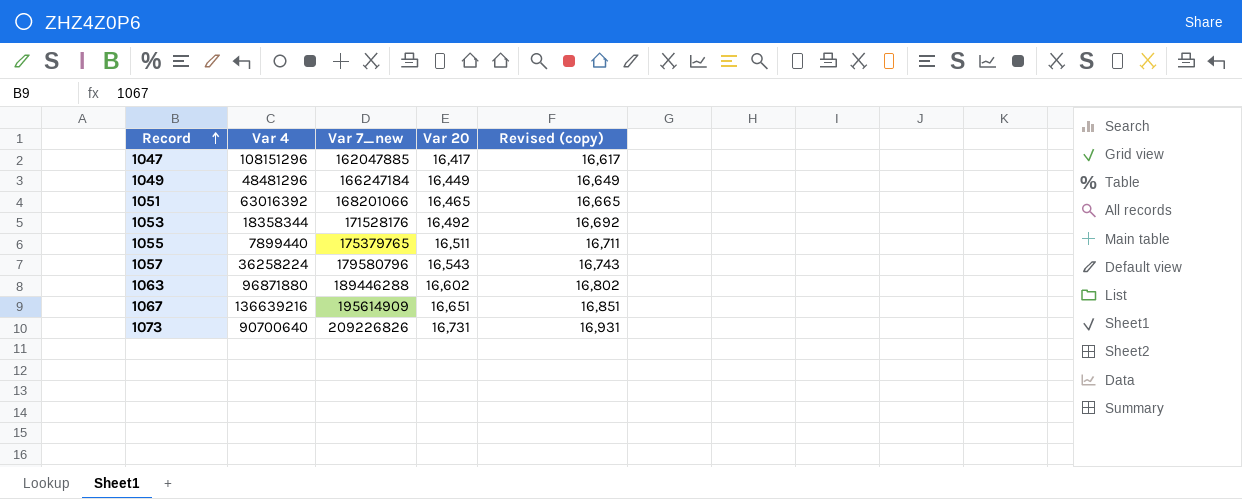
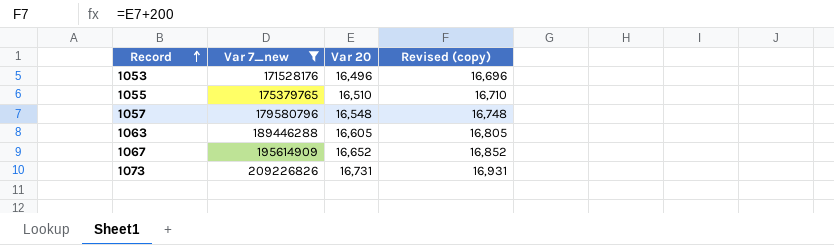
filter: none -> Var 7_new >= 171528176
column Var 4 | position: 2 -> none
1053 | Var 20: 16,492 -> 16,496
1053 | Revised (copy): 16,692 -> 16,696
1055 | Var 20: 16,511 -> 16,510
1055 | Revised (copy): 16,711 -> 16,710
1057 | Var 20: 16,543 -> 16,548
1057 | Revised (copy): 16,743 -> 16,748
1063 | Var 20: 16,602 -> 16,605
1063 | Revised (copy): 16,802 -> 16,805
1067 | Var 20: 16,651 -> 16,652
1067 | Revised (copy): 16,851 -> 16,852

